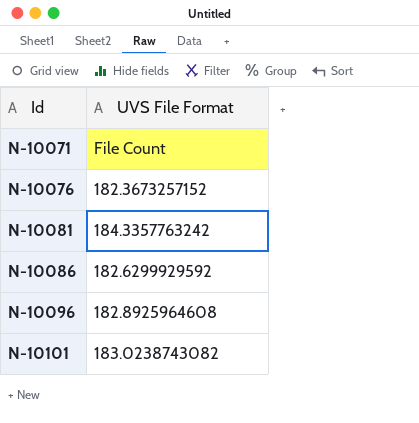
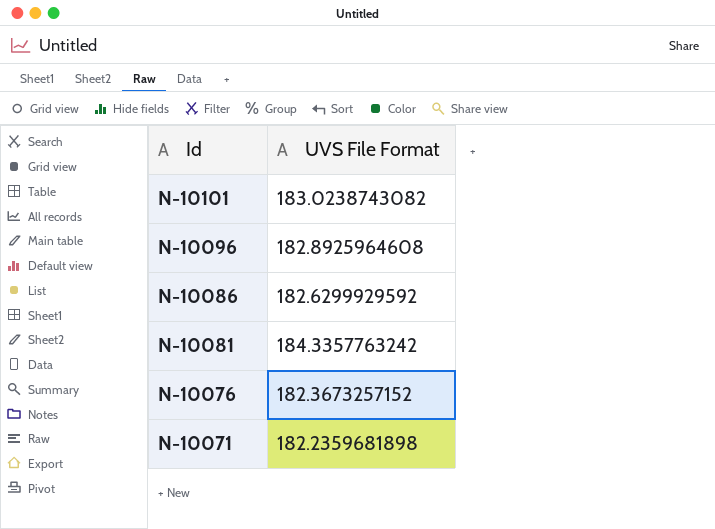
row order: Id ascending -> Id descending
N-10071 | UVS File Format: File Count -> 182.2359681898

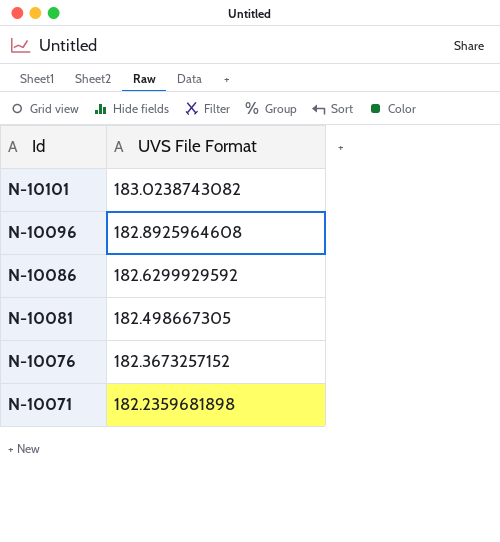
N-10081 | UVS File Format: 184.3357763242 -> 182.498667305

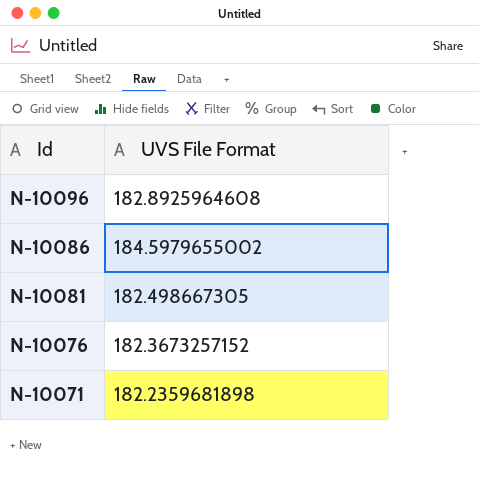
row N-10101: 183.0238743082 -> none
N-10086 | UVS File Format: 182.6299929592 -> 184.5979655002

